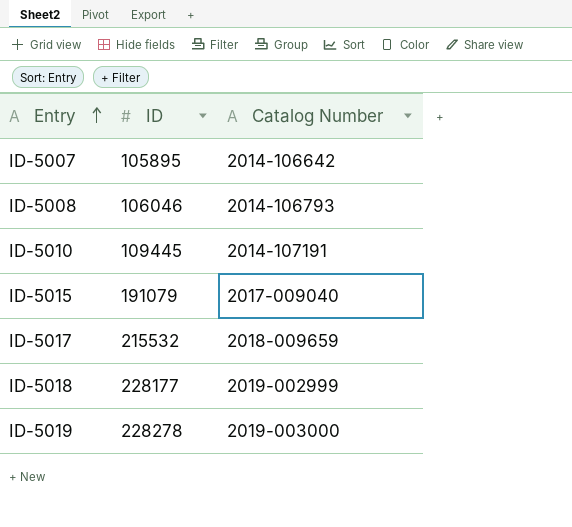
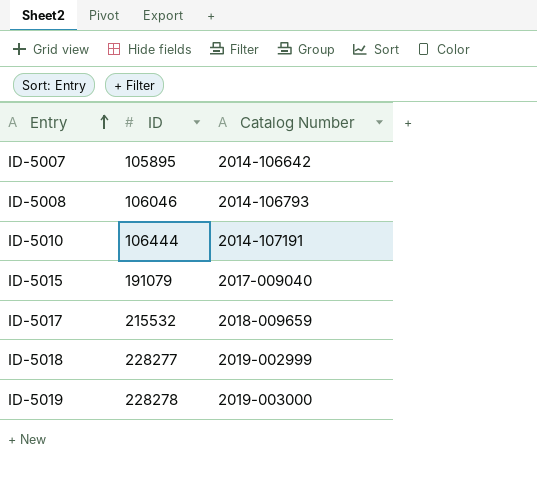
ID-5010 | ID: 109445 -> 106444
ID-5018 | ID: 228177 -> 228277

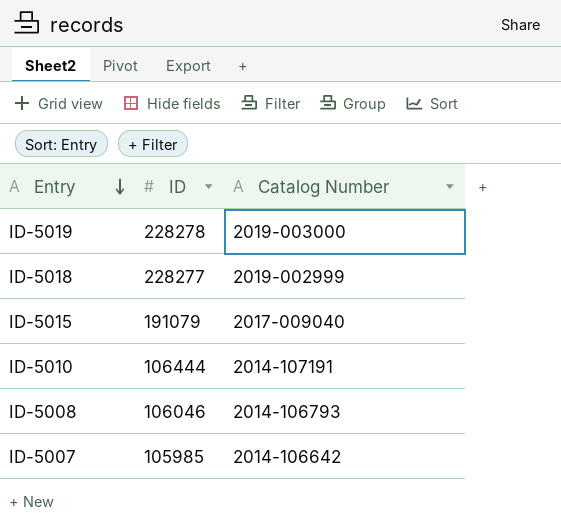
row order: Entry ascending -> Entry descending
row ID-5017: 215532 | 2018-009659 -> none
ID-5007 | ID: 105895 -> 105985

